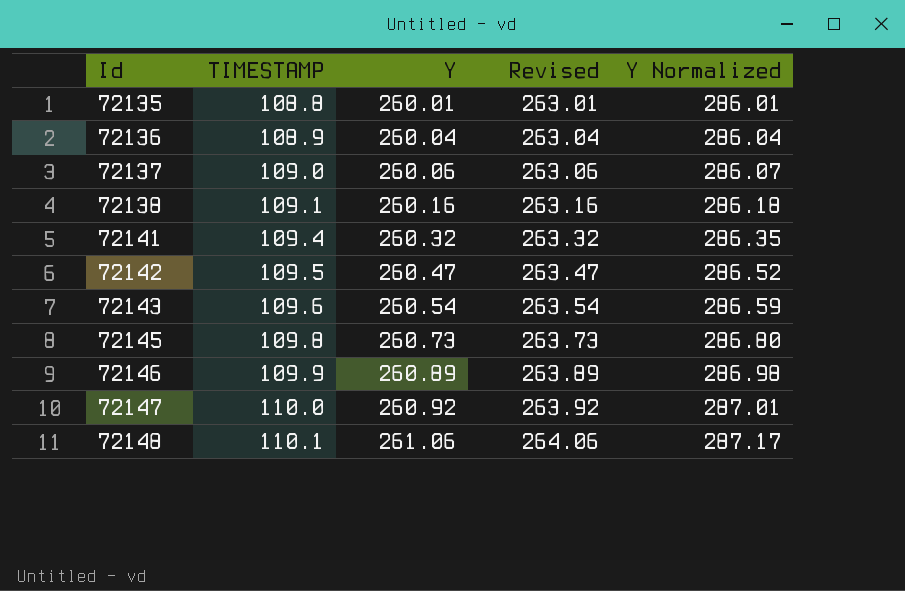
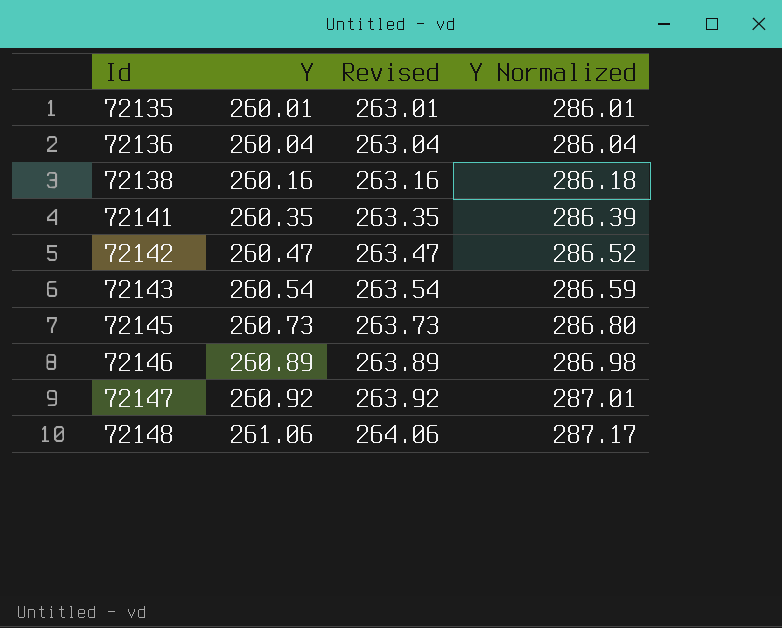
column TIMESTAMP | position: 2 -> none
row 72137: 109.0 | 260.06 | 263.06 | 286.07 -> none
72141 | Y: 260.32 -> 260.35
72141 | Revised: 263.32 -> 263.35
72141 | Y Normalized: 286.35 -> 286.39

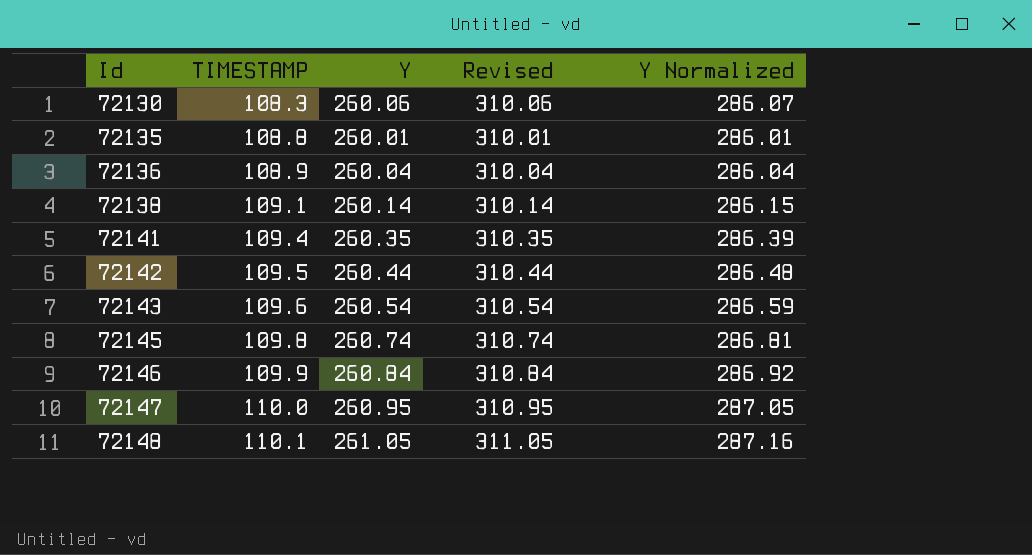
column TIMESTAMP | position: none -> 2
column Revised | formula: [Y] + 3 -> [Y] + 50
row 72130: none -> 108.3 | 260.06 | 310.06 | 286.07
72138 | Y: 260.16 -> 260.14
72138 | Y Normalized: 286.18 -> 286.15
72142 | Y: 260.47 -> 260.44
72142 | Y Normalized: 286.52 -> 286.48
72145 | Y: 260.73 -> 260.74
72145 | Y Normalized: 286.80 -> 286.81
72146 | Y: 260.89 -> 260.84
72146 | Y Normalized: 286.98 -> 286.92
72147 | Y: 260.92 -> 260.95
72147 | Y Normalized: 287.01 -> 287.05
72148 | Y: 261.06 -> 261.05
72148 | Y Normalized: 287.17 -> 287.16

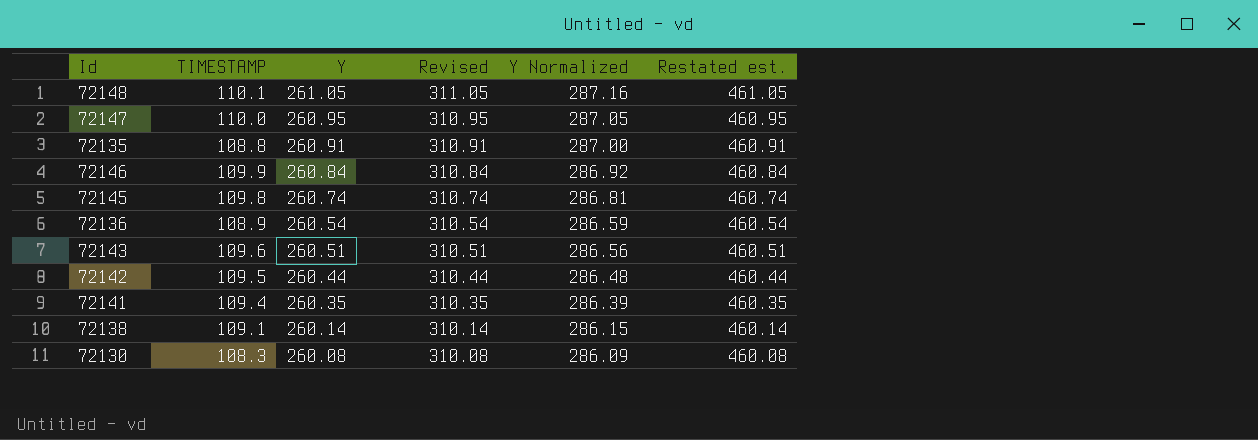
row order: Id ascending -> Y descending
column Restated est. | formula: none -> [Y] + 200
72135 | Y: 260.01 -> 260.91
72135 | Revised: 310.01 -> 310.91
72135 | Y Normalized: 286.01 -> 287.00
72136 | Y: 260.04 -> 260.54
72136 | Revised: 310.04 -> 310.54
72136 | Y Normalized: 286.04 -> 286.59
72143 | Y: 260.54 -> 260.51
72143 | Revised: 310.54 -> 310.51
72143 | Y Normalized: 286.59 -> 286.56
72130 | Y: 260.06 -> 260.08
72130 | Revised: 310.06 -> 310.08
72130 | Y Normalized: 286.07 -> 286.09

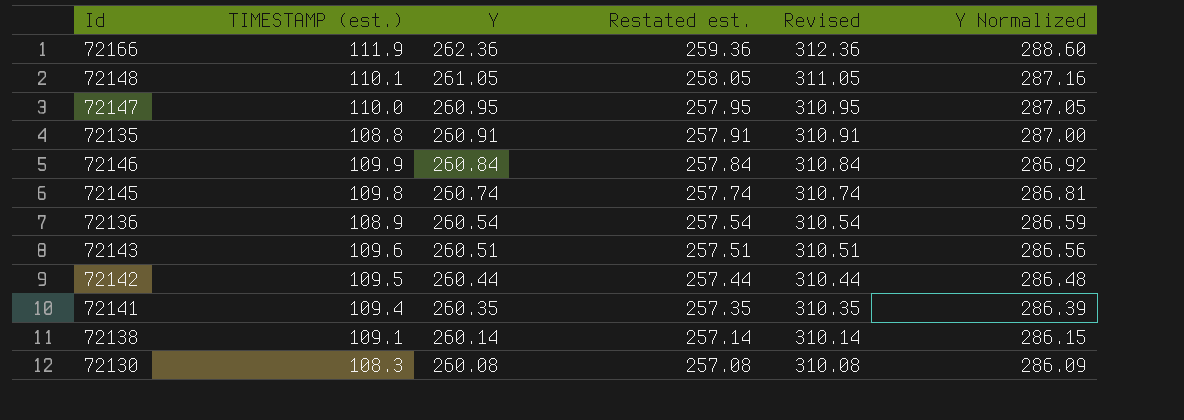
column name: TIMESTAMP -> TIMESTAMP (est.)
column Restated est. | formula: [Y] + 200 -> [Y] - 3
column Restated est. | position: 6 -> 4
row 72166: none -> 111.9 | 262.36 | 259.36 | 312.36 | 288.60

